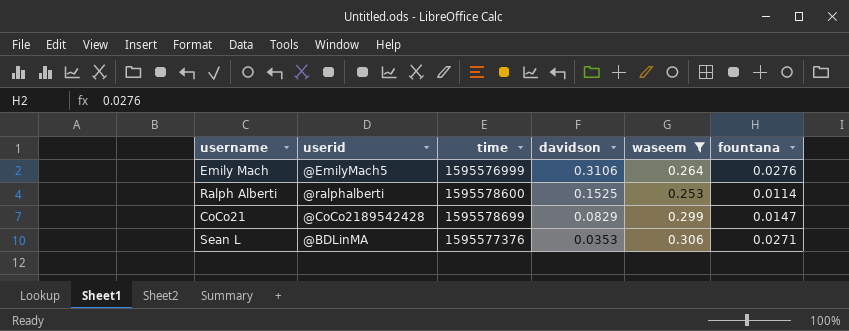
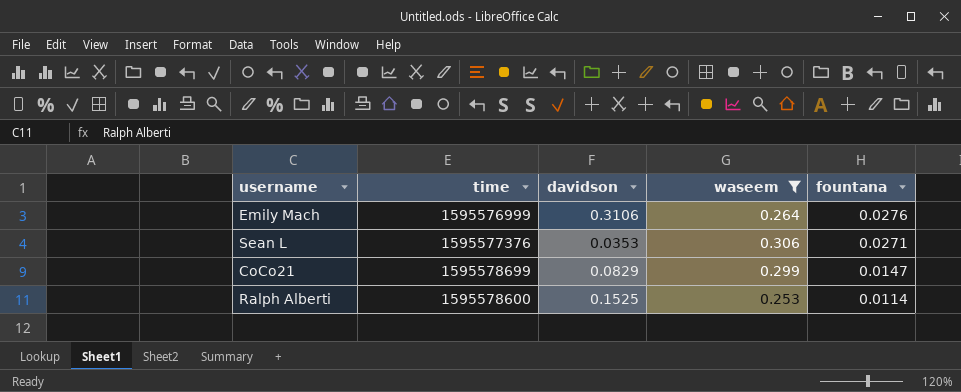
row order: davidson descending -> fountana descending
column userid | position: 2 -> none

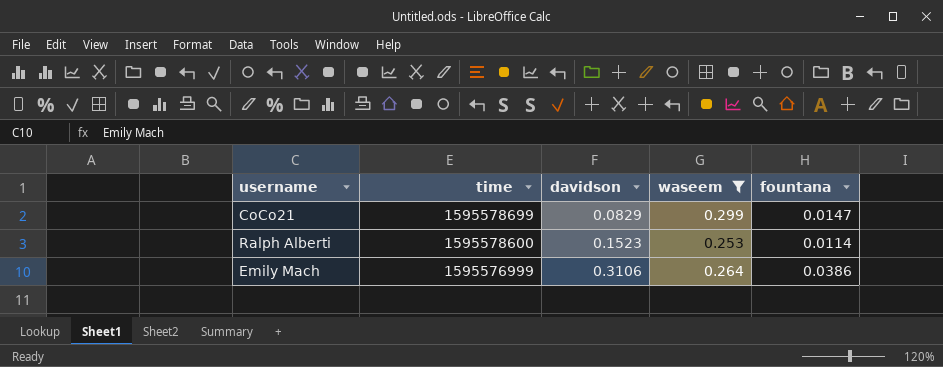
row order: fountana descending -> time descending
row Sean L: 1595577376 | 0.0353 | 0.306 | 0.0271 -> none
Ralph Alberti | davidson: 0.1525 -> 0.1523
Emily Mach | fountana: 0.0276 -> 0.0386

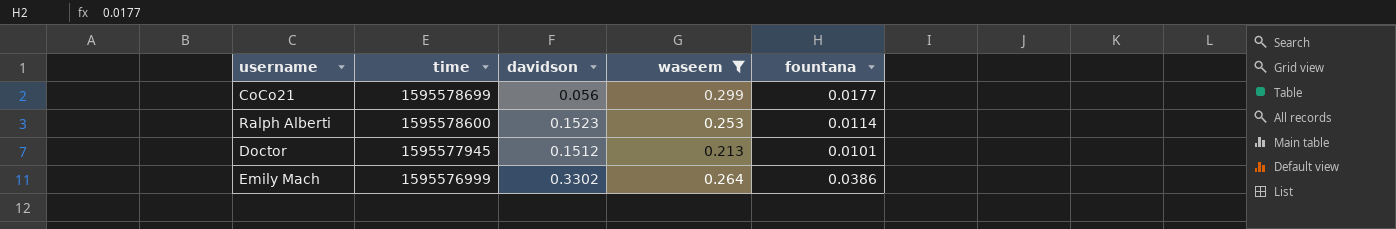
CoCo21 | davidson: 0.0829 -> 0.056
CoCo21 | fountana: 0.0147 -> 0.0177
row Doctor: none -> 1595577945 | 0.1512 | 0.213 | 0.0101
Emily Mach | davidson: 0.3106 -> 0.3302

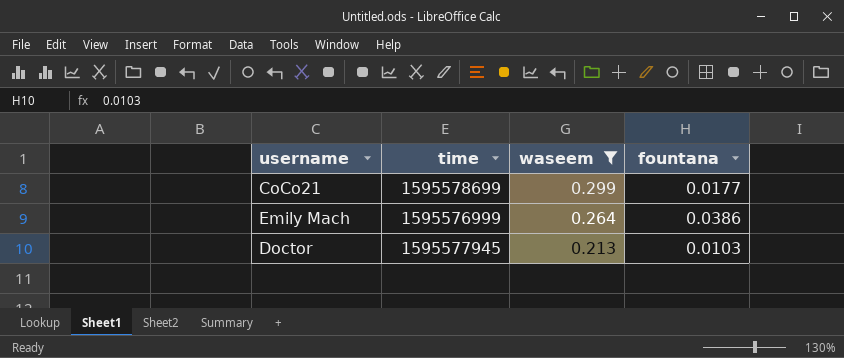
row order: time descending -> waseem descending
column davidson | position: 3 -> none
row Ralph Alberti: 1595578600 | 0.1523 | 0.253 | 0.0114 -> none
Doctor | fountana: 0.0101 -> 0.0103

